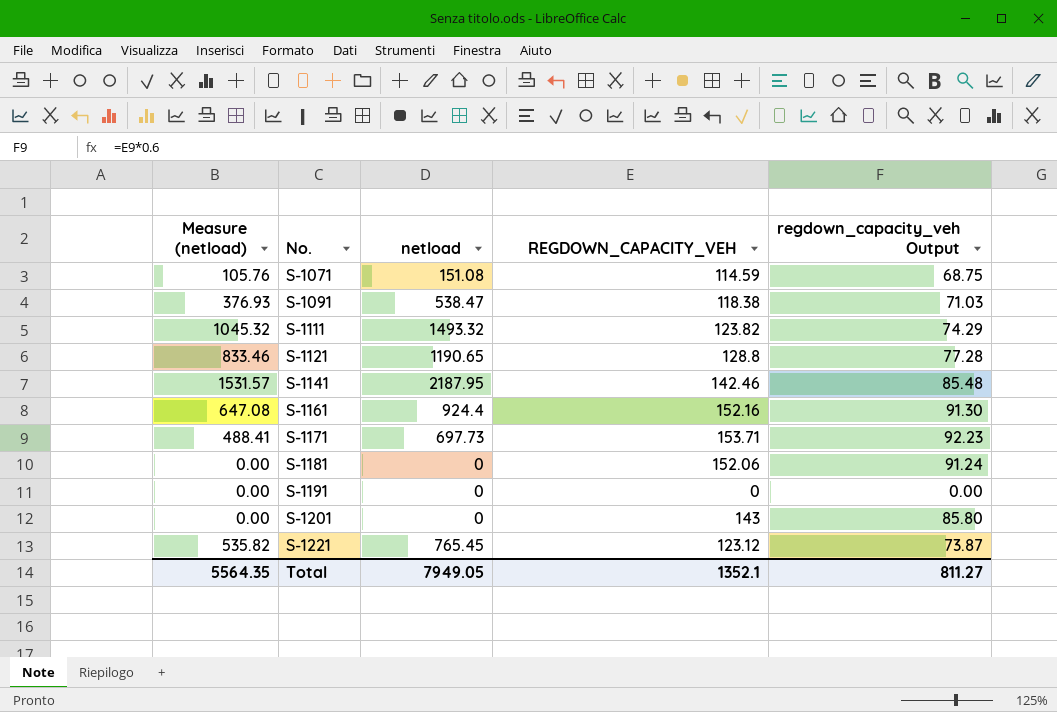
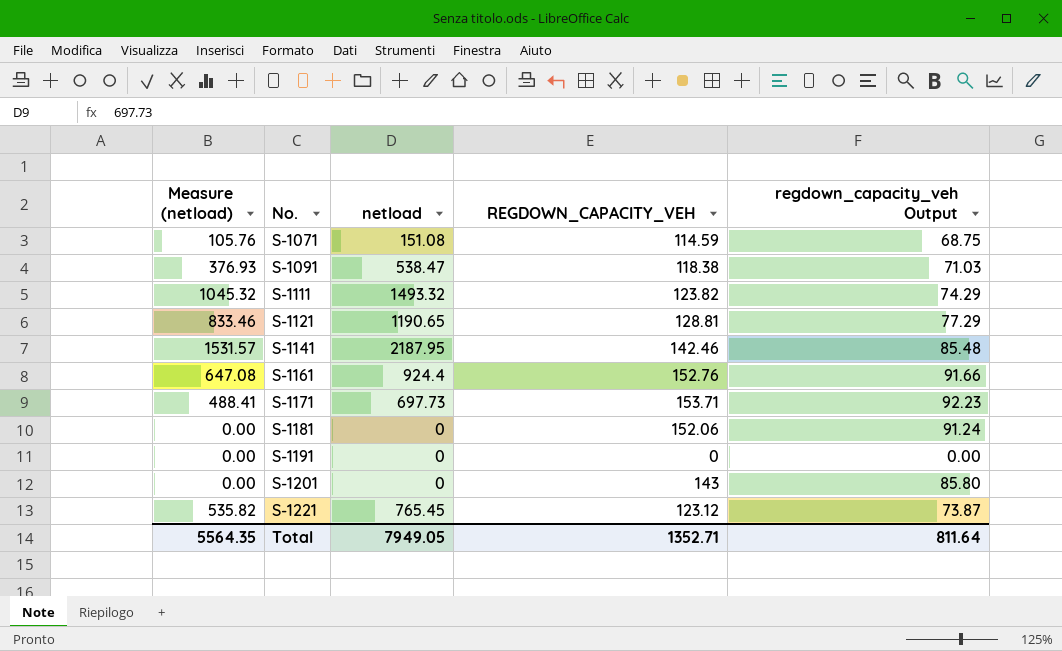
S-1121 | REGDOWN_CAPACITY_VEH: 128.8 -> 128.81
S-1121 | regdown_capacity_veh Output: 77.28 -> 77.29
S-1161 | REGDOWN_CAPACITY_VEH: 152.16 -> 152.76
S-1161 | regdown_capacity_veh Output: 91.30 -> 91.66
Total | REGDOWN_CAPACITY_VEH: 1352.1 -> 1352.71
Total | regdown_capacity_veh Output: 811.27 -> 811.64

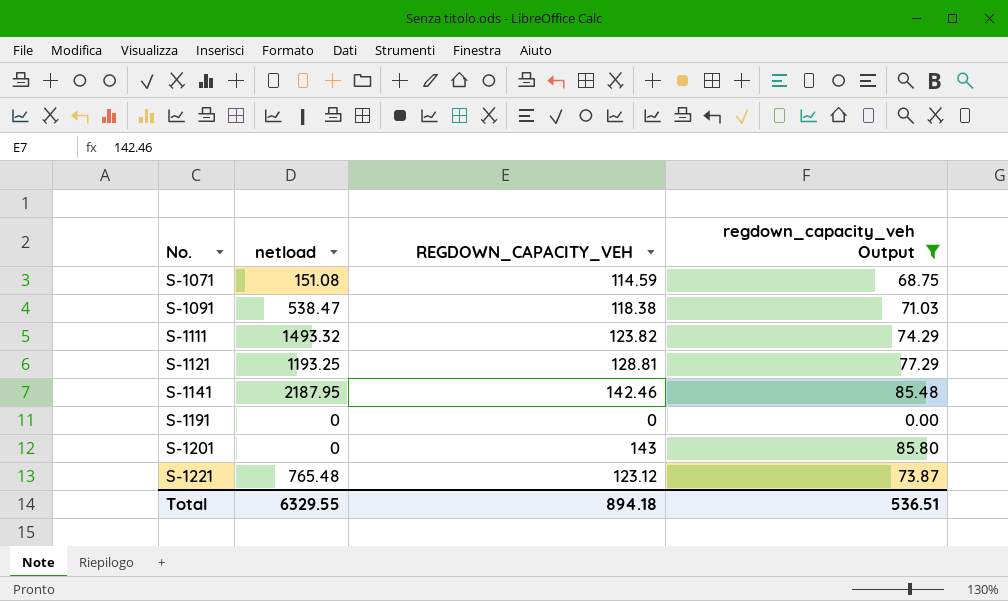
filter: none -> regdown_capacity_veh Output <= 85.80
column Measure (netload) | formula: [netload] * 0.7 -> none
S-1121 | netload: 1190.65 -> 1193.25
S-1221 | netload: 765.45 -> 765.48
Total | netload: 7949.05 -> 6329.55
Total | REGDOWN_CAPACITY_VEH: 1352.71 -> 894.18
Total | regdown_capacity_veh Output: 811.64 -> 536.51

